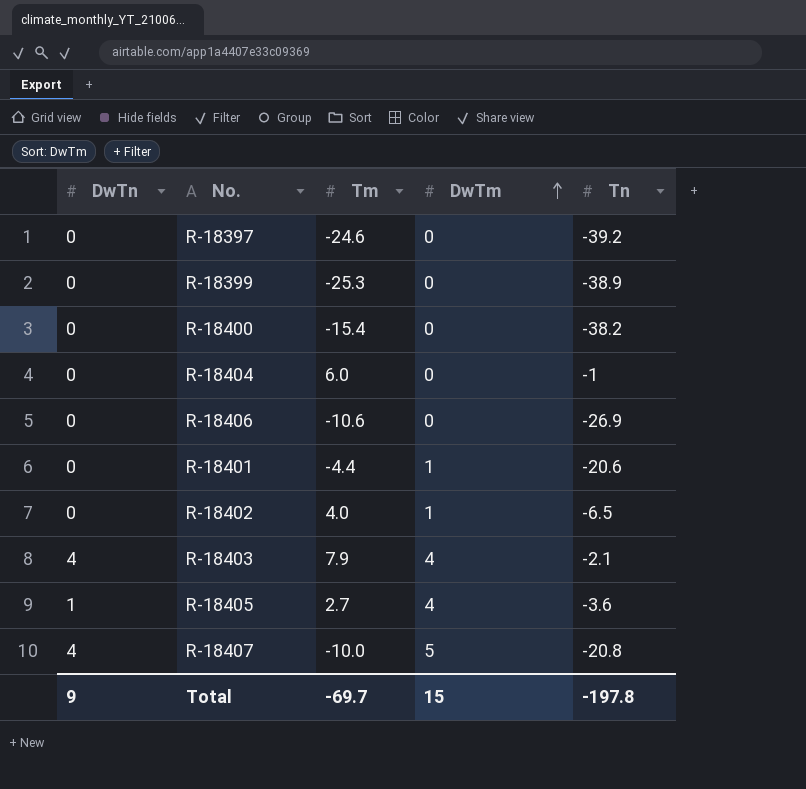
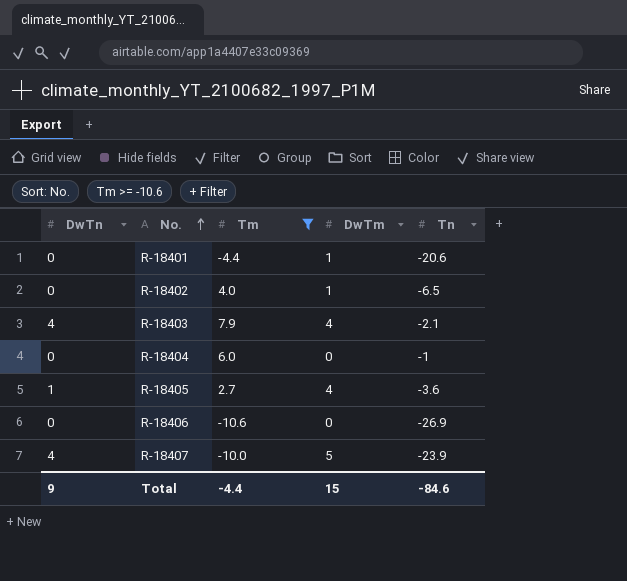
filter: none -> Tm >= -10.6
row order: DwTm ascending -> No. ascending
R-18407 | Tn: -20.8 -> -23.9
Total | Tm: -69.7 -> -4.4
Total | Tn: -197.8 -> -84.6

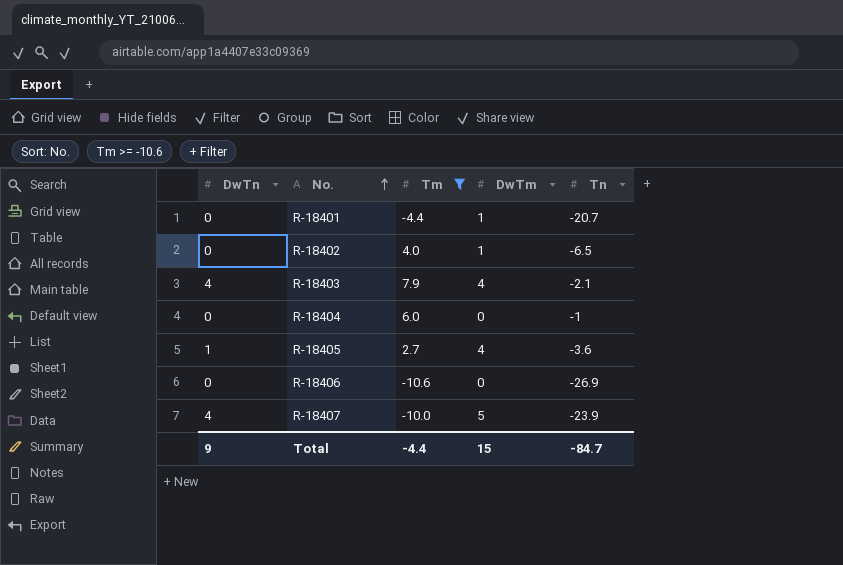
R-18401 | Tn: -20.6 -> -20.7
Total | Tn: -84.6 -> -84.7

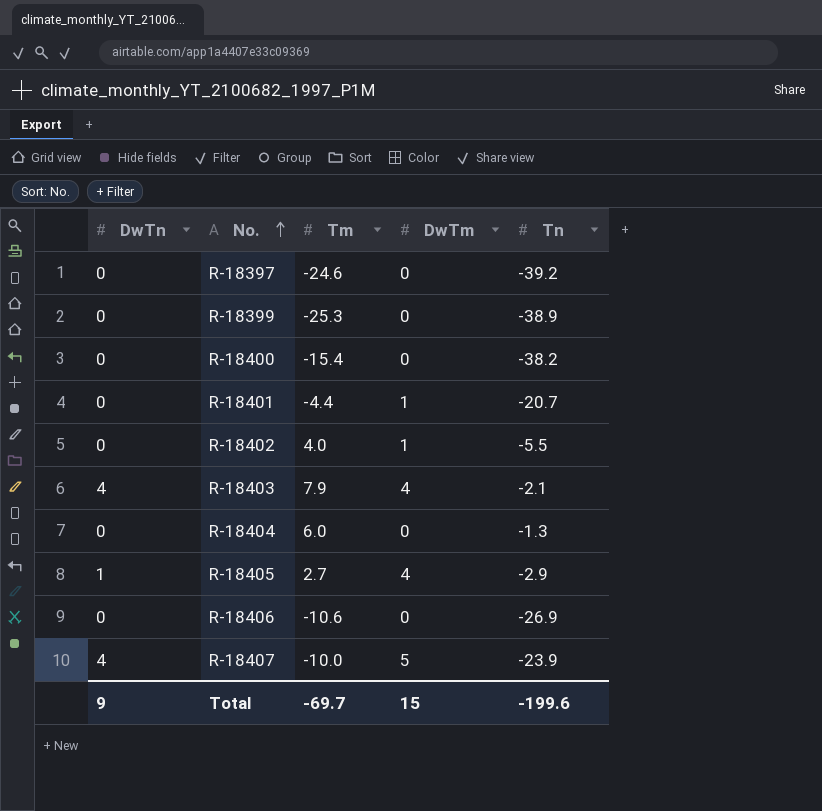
filter: Tm >= -10.6 -> none
R-18402 | Tn: -6.5 -> -5.5
R-18404 | Tn: -1 -> -1.3
R-18405 | Tn: -3.6 -> -2.9
Total | Tm: -4.4 -> -69.7
Total | Tn: -84.7 -> -199.6

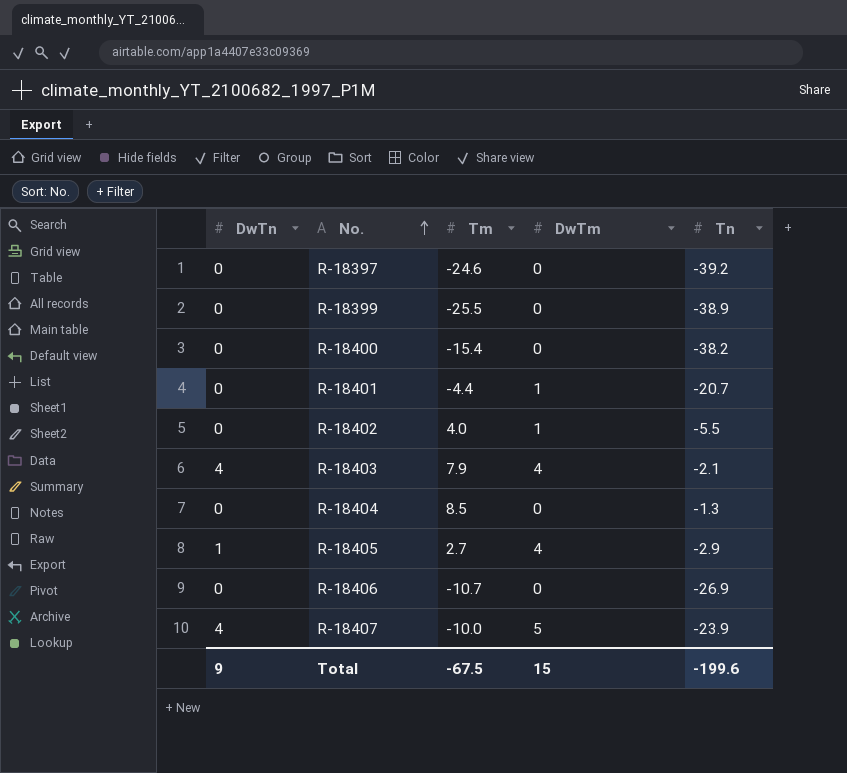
R-18399 | Tm: -25.3 -> -25.5
R-18404 | Tm: 6.0 -> 8.5
R-18406 | Tm: -10.6 -> -10.7
Total | Tm: -69.7 -> -67.5

